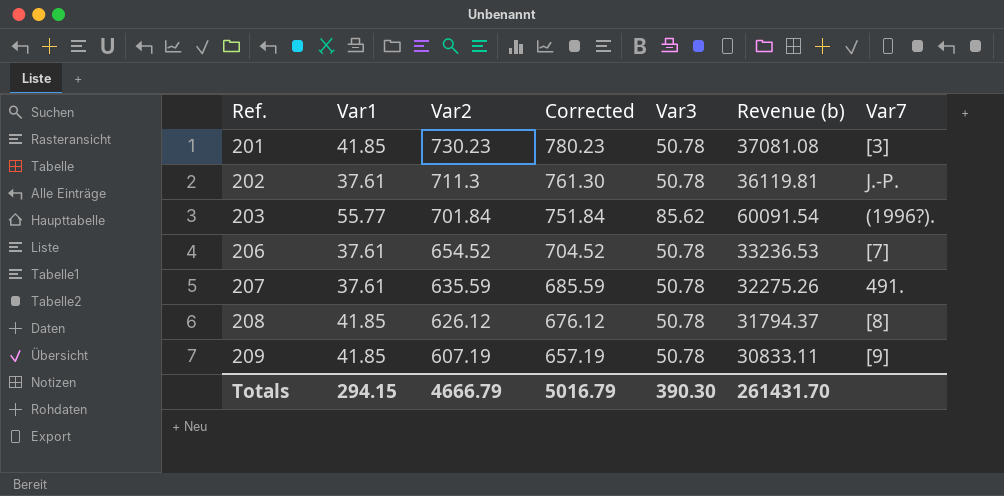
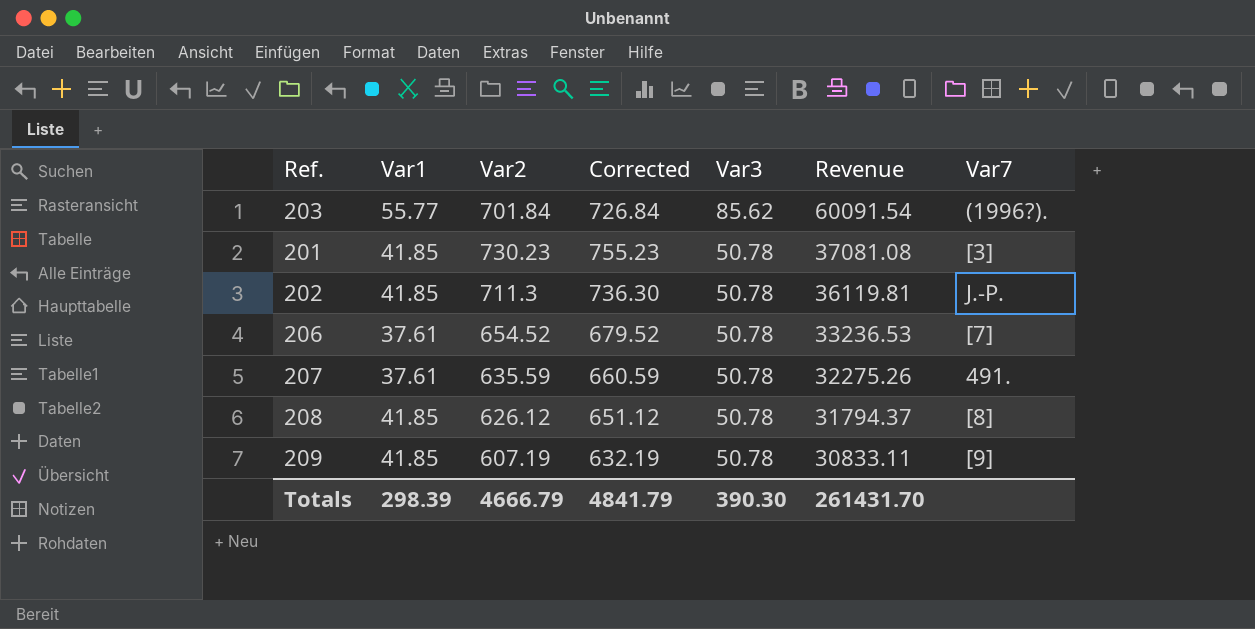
row order: Ref. ascending -> Var3 descending
column Corrected | formula: [Var2] + 50 -> [Var2] + 25
column name: Revenue (b) -> Revenue
202 | Var1: 37.61 -> 41.85
Totals | Var1: 294.15 -> 298.39
Totals | Corrected: 5016.79 -> 4841.79

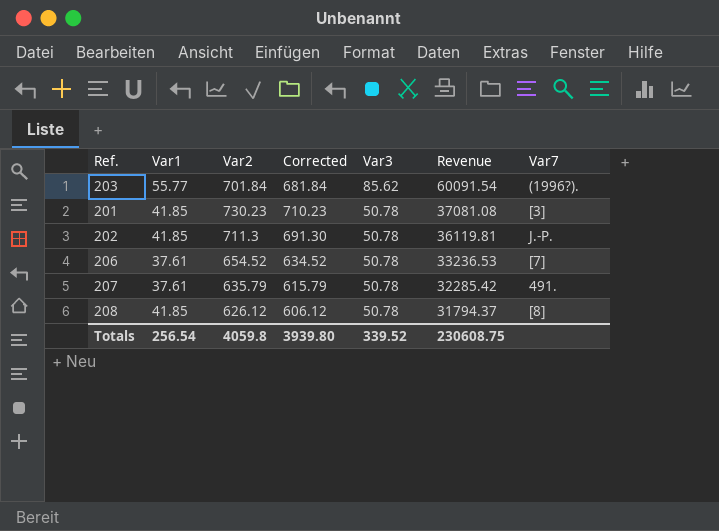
column Corrected | formula: [Var2] + 25 -> [Var2] - 20
row 209: 41.85 | 607.19 | 632.19 | 50.78 | 30833.11 | [9] -> none
207 | Var2: 635.59 -> 635.79
207 | Revenue: 32275.26 -> 32285.42
Totals | Var1: 298.39 -> 256.54
Totals | Var2: 4666.79 -> 4059.8
Totals | Corrected: 4841.79 -> 3939.80
Totals | Var3: 390.30 -> 339.52
Totals | Revenue: 261431.70 -> 230608.75

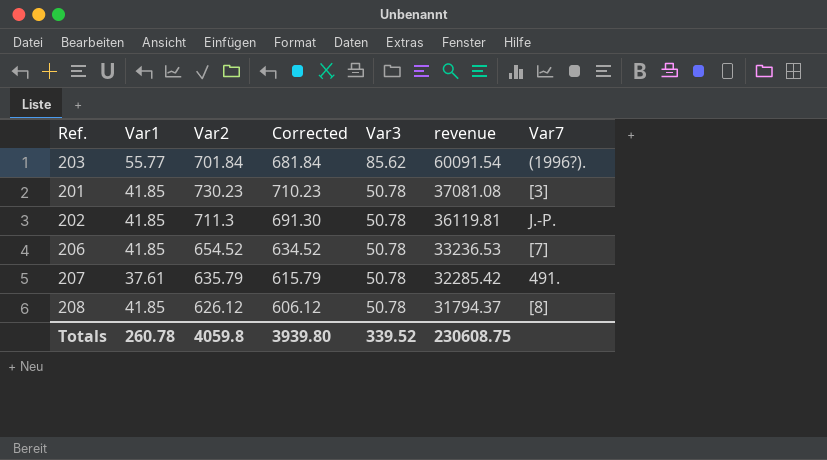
column name: Revenue -> revenue
206 | Var1: 37.61 -> 41.85
Totals | Var1: 256.54 -> 260.78

